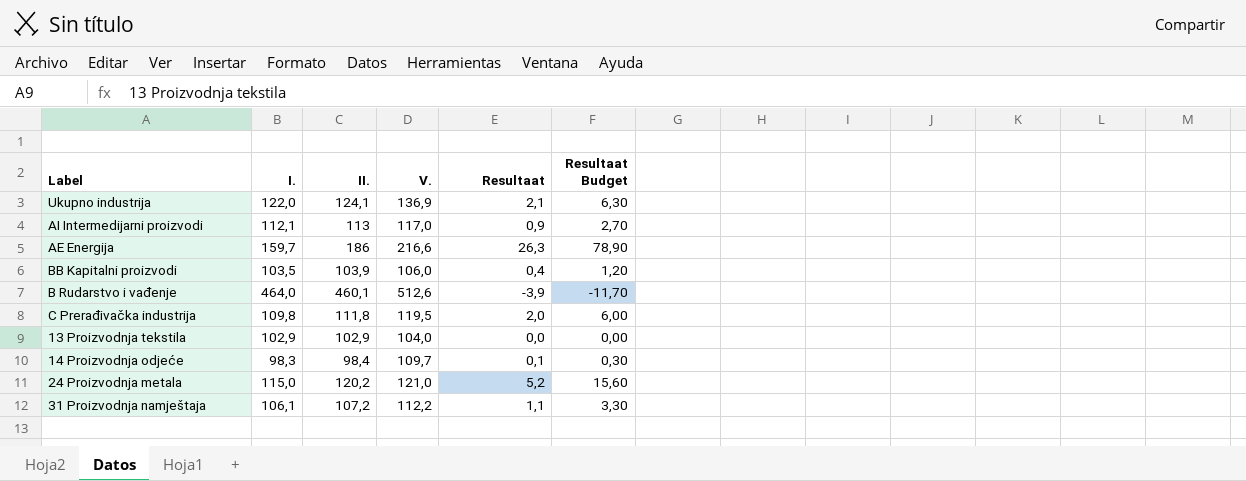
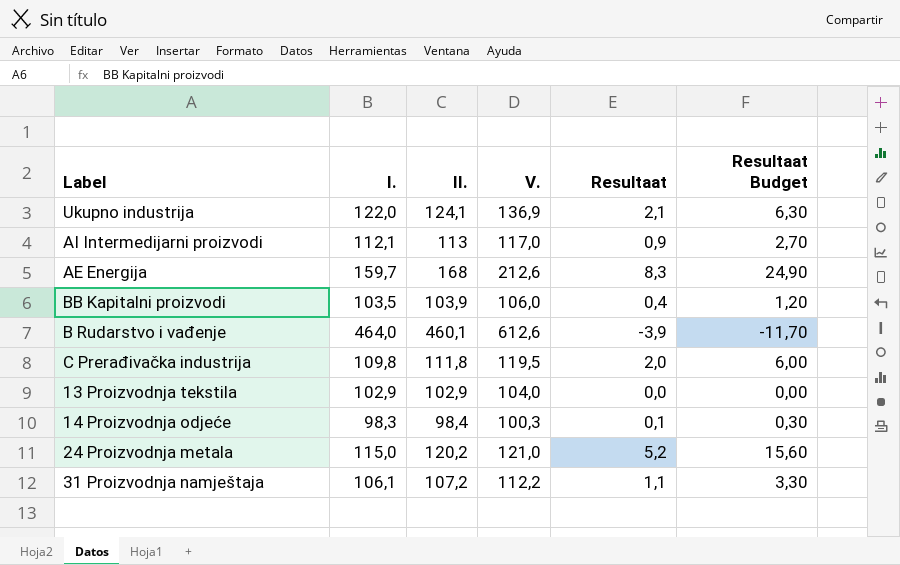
AE Energija | II.: 186 -> 168
AE Energija | V.: 216,6 -> 212,6
AE Energija | Resultaat: 26,3 -> 8,3
AE Energija | Resultaat Budget: 78,90 -> 24,90
B Rudarstvo i vađenje | V.: 512,6 -> 612,6
14 Proizvodnja odjeće | V.: 109,7 -> 100,3

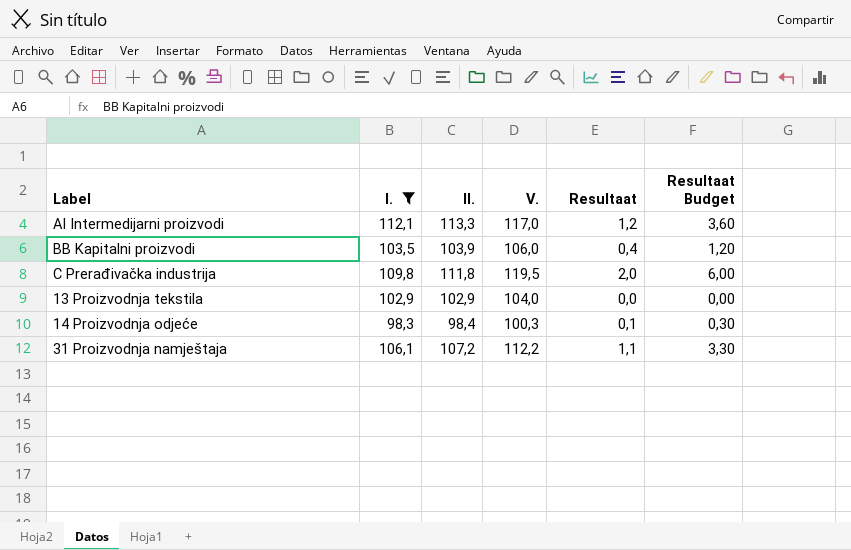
filter: none -> I. <= 112,1
AI Intermedijarni proizvodi | II.: 113 -> 113,3
AI Intermedijarni proizvodi | Resultaat: 0,9 -> 1,2
AI Intermedijarni proizvodi | Resultaat Budget: 2,70 -> 3,60

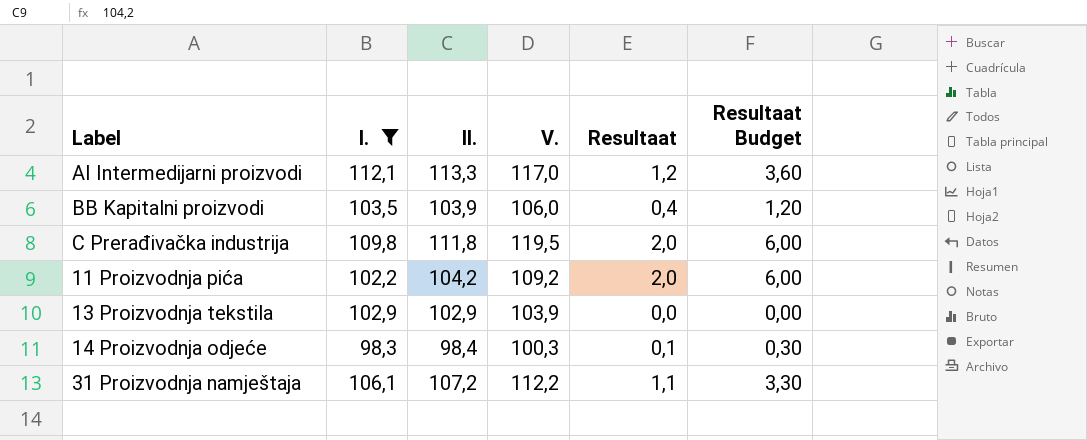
row 11 Proizvodnja pića: none -> 102,2 | 104,2 | 109,2 | 2,0 | 6,00
13 Proizvodnja tekstila | V.: 104,0 -> 103,9

